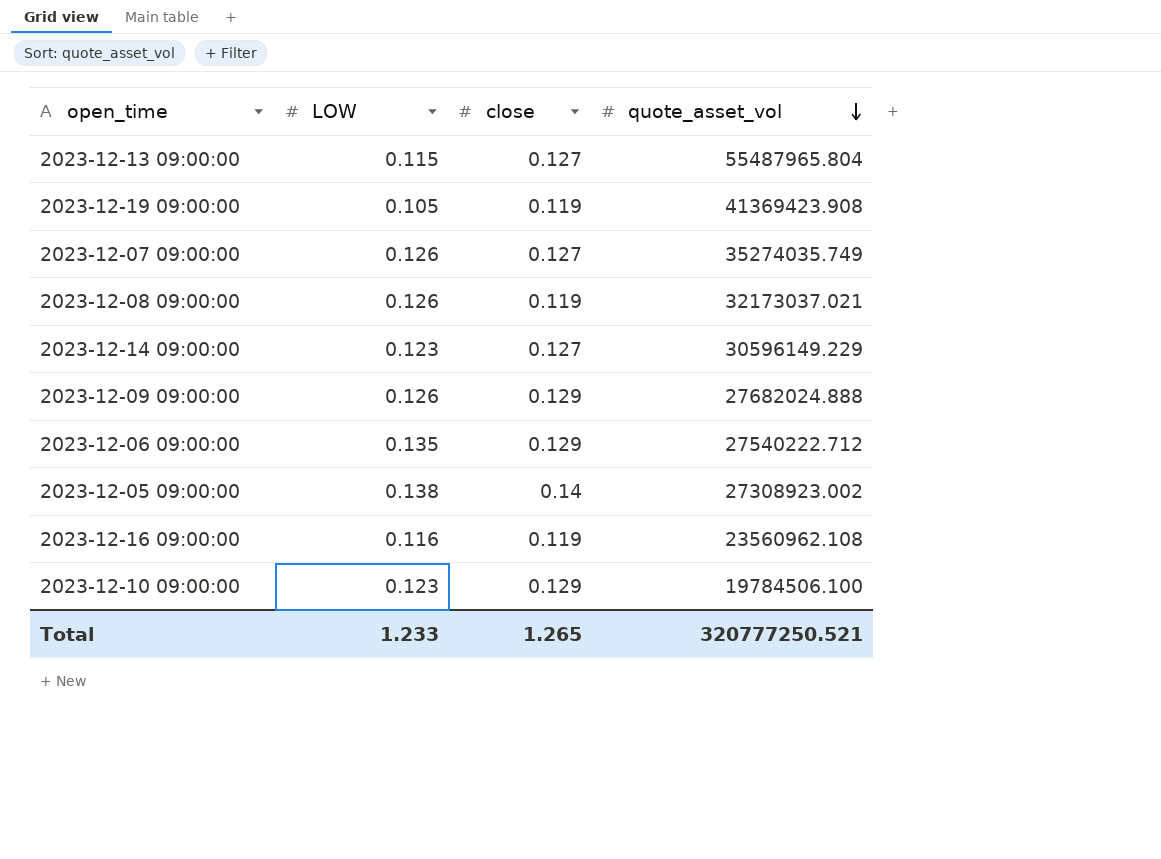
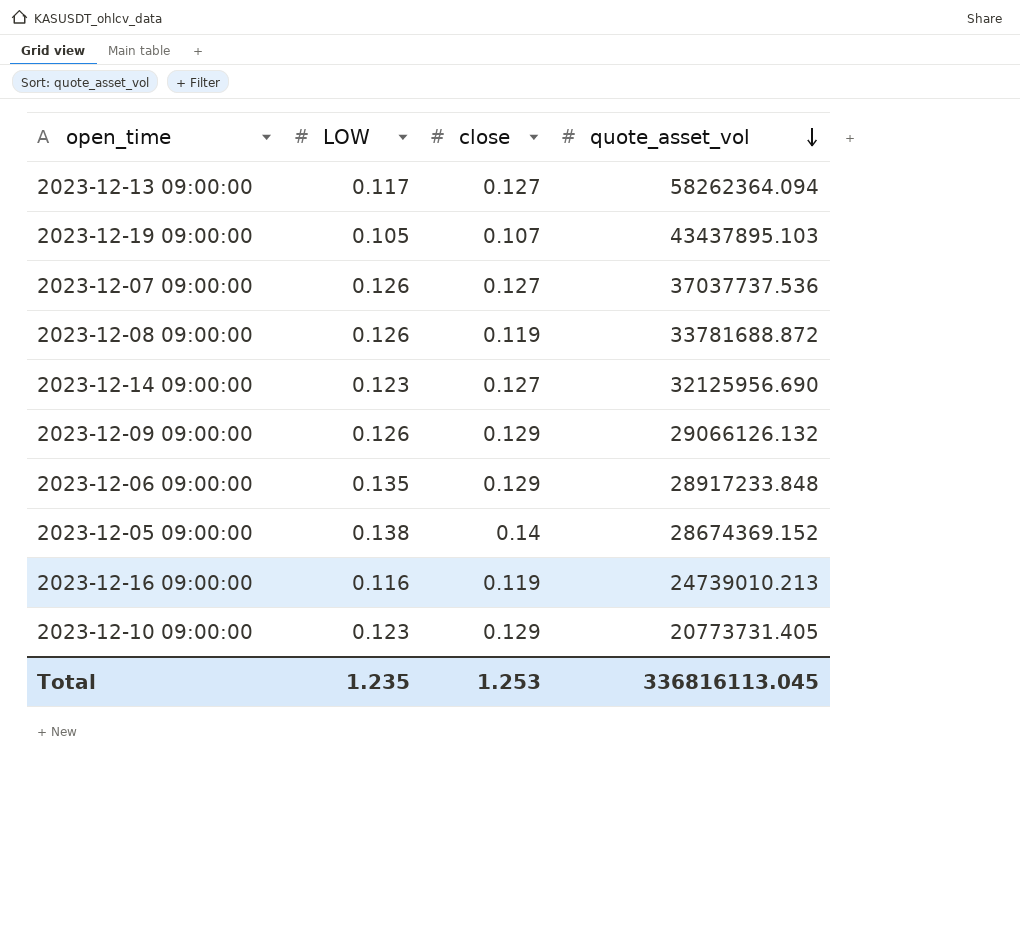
2023-12-13 09:00:00 | LOW: 0.115 -> 0.117
2023-12-13 09:00:00 | quote_asset_vol: 55487965.804 -> 58262364.094
2023-12-19 09:00:00 | close: 0.119 -> 0.107
2023-12-19 09:00:00 | quote_asset_vol: 41369423.908 -> 43437895.103
2023-12-07 09:00:00 | quote_asset_vol: 35274035.749 -> 37037737.536
2023-12-08 09:00:00 | quote_asset_vol: 32173037.021 -> 33781688.872
2023-12-14 09:00:00 | quote_asset_vol: 30596149.229 -> 32125956.690
2023-12-09 09:00:00 | quote_asset_vol: 27682024.888 -> 29066126.132
2023-12-06 09:00:00 | quote_asset_vol: 27540222.712 -> 28917233.848
2023-12-05 09:00:00 | quote_asset_vol: 27308923.002 -> 28674369.152
2023-12-16 09:00:00 | quote_asset_vol: 23560962.108 -> 24739010.213
2023-12-10 09:00:00 | quote_asset_vol: 19784506.100 -> 20773731.405
Total | LOW: 1.233 -> 1.235
Total | close: 1.265 -> 1.253
Total | quote_asset_vol: 320777250.521 -> 336816113.045

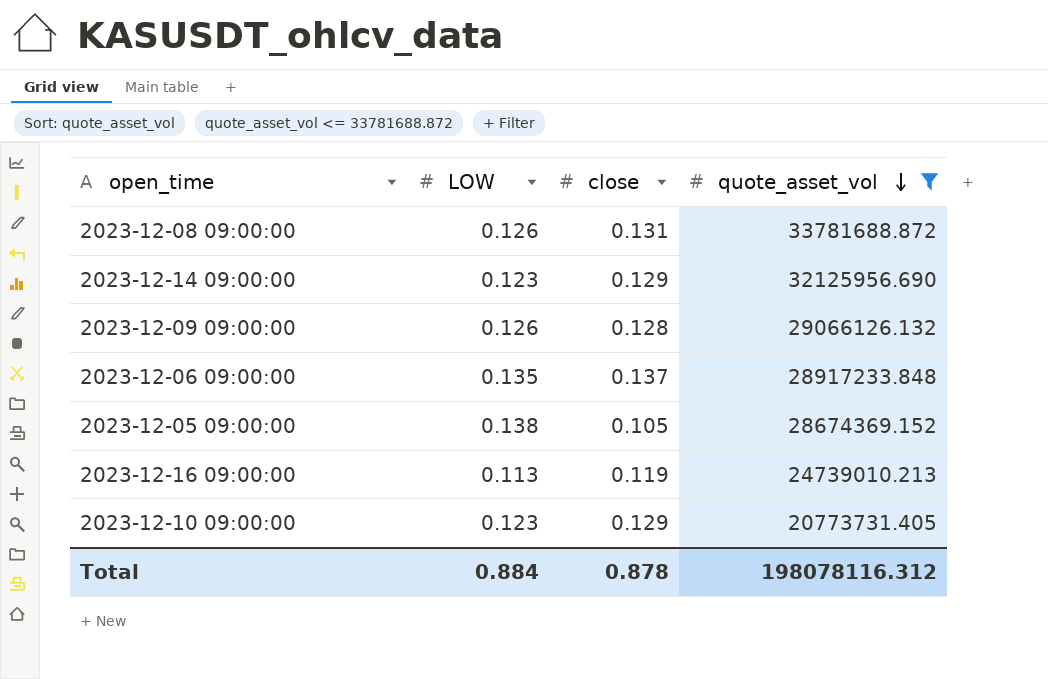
filter: none -> quote_asset_vol <= 33781688.872
2023-12-08 09:00:00 | close: 0.119 -> 0.131
2023-12-14 09:00:00 | close: 0.127 -> 0.129
2023-12-09 09:00:00 | close: 0.129 -> 0.128
2023-12-06 09:00:00 | close: 0.129 -> 0.137
2023-12-05 09:00:00 | close: 0.14 -> 0.105
2023-12-16 09:00:00 | LOW: 0.116 -> 0.113
Total | LOW: 1.235 -> 0.884
Total | close: 1.253 -> 0.878
Total | quote_asset_vol: 336816113.045 -> 198078116.312

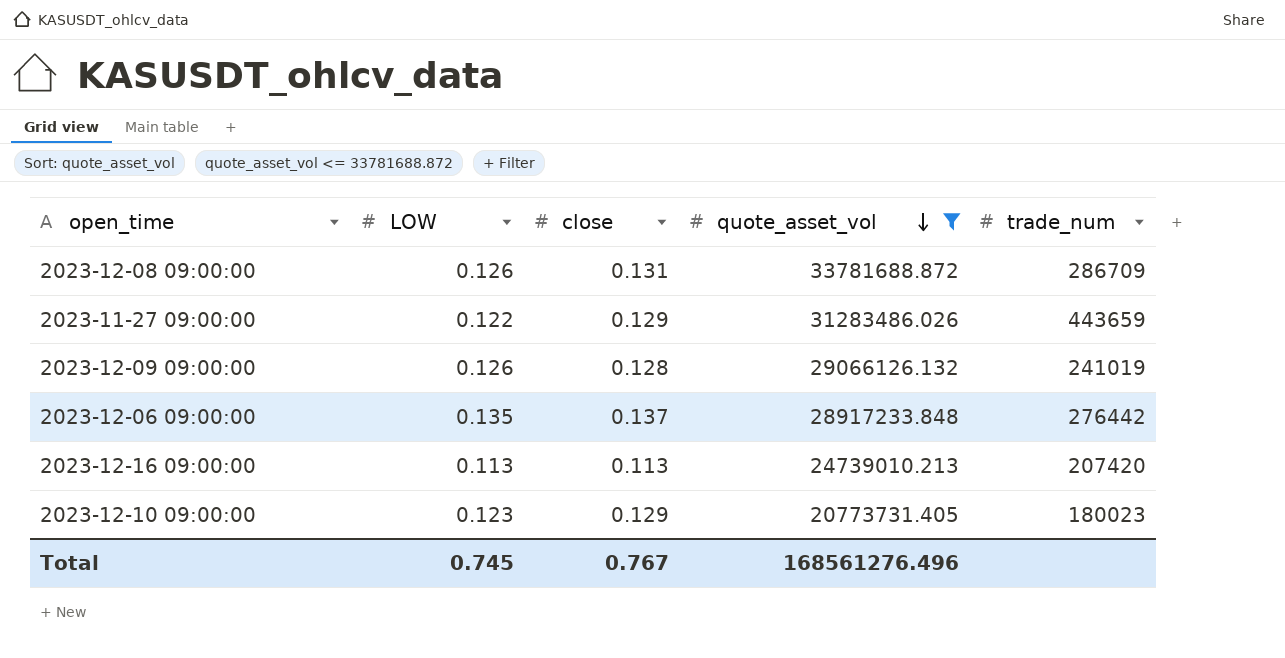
column trade_num | position: none -> 5
row 2023-12-14 09:00:00: 0.123 | 0.129 | 32125956.690 -> none
row 2023-12-05 09:00:00: 0.138 | 0.105 | 28674369.152 -> none
row 2023-11-27 09:00:00: none -> 0.122 | 0.129 | 31283486.026 | 443659
2023-12-16 09:00:00 | close: 0.119 -> 0.113
Total | LOW: 0.884 -> 0.745
Total | close: 0.878 -> 0.767
Total | quote_asset_vol: 198078116.312 -> 168561276.496

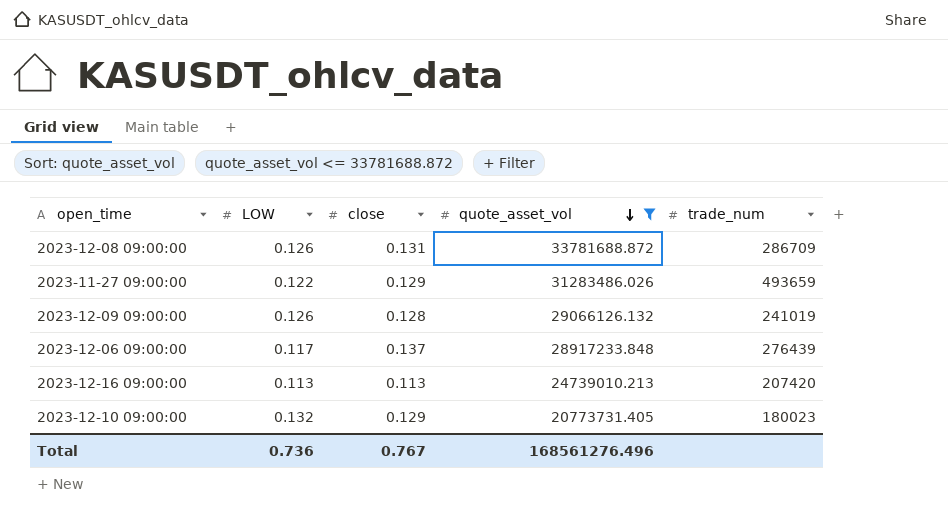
2023-11-27 09:00:00 | trade_num: 443659 -> 493659
2023-12-06 09:00:00 | LOW: 0.135 -> 0.117
2023-12-06 09:00:00 | trade_num: 276442 -> 276439
2023-12-10 09:00:00 | LOW: 0.123 -> 0.132
Total | LOW: 0.745 -> 0.736

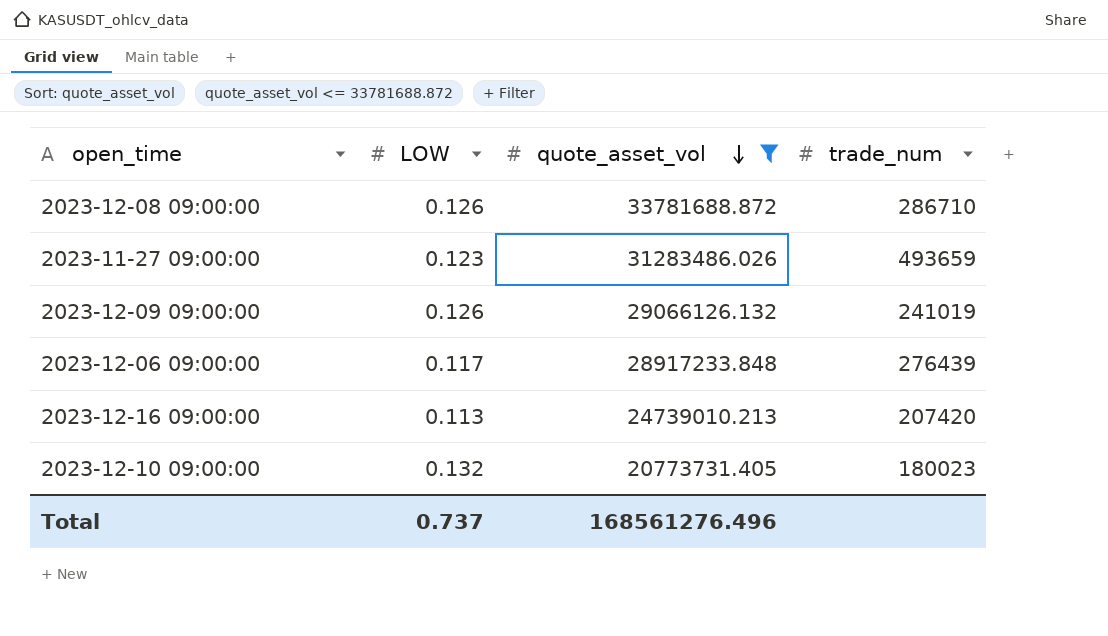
column close | position: 3 -> none
2023-12-08 09:00:00 | trade_num: 286709 -> 286710
2023-11-27 09:00:00 | LOW: 0.122 -> 0.123
Total | LOW: 0.736 -> 0.737

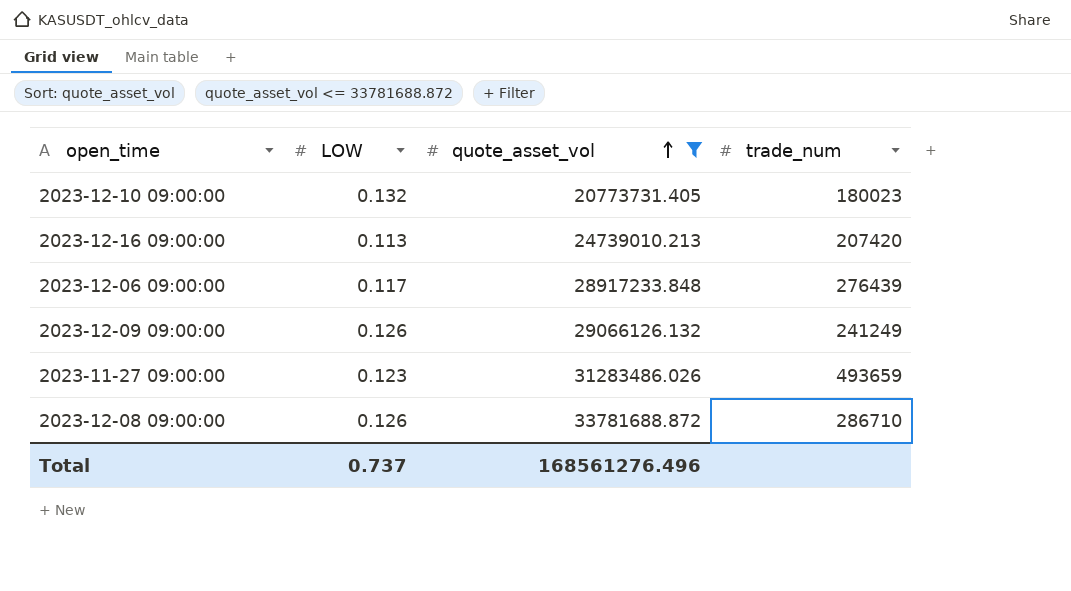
row order: quote_asset_vol descending -> quote_asset_vol ascending
2023-12-09 09:00:00 | trade_num: 241019 -> 241249

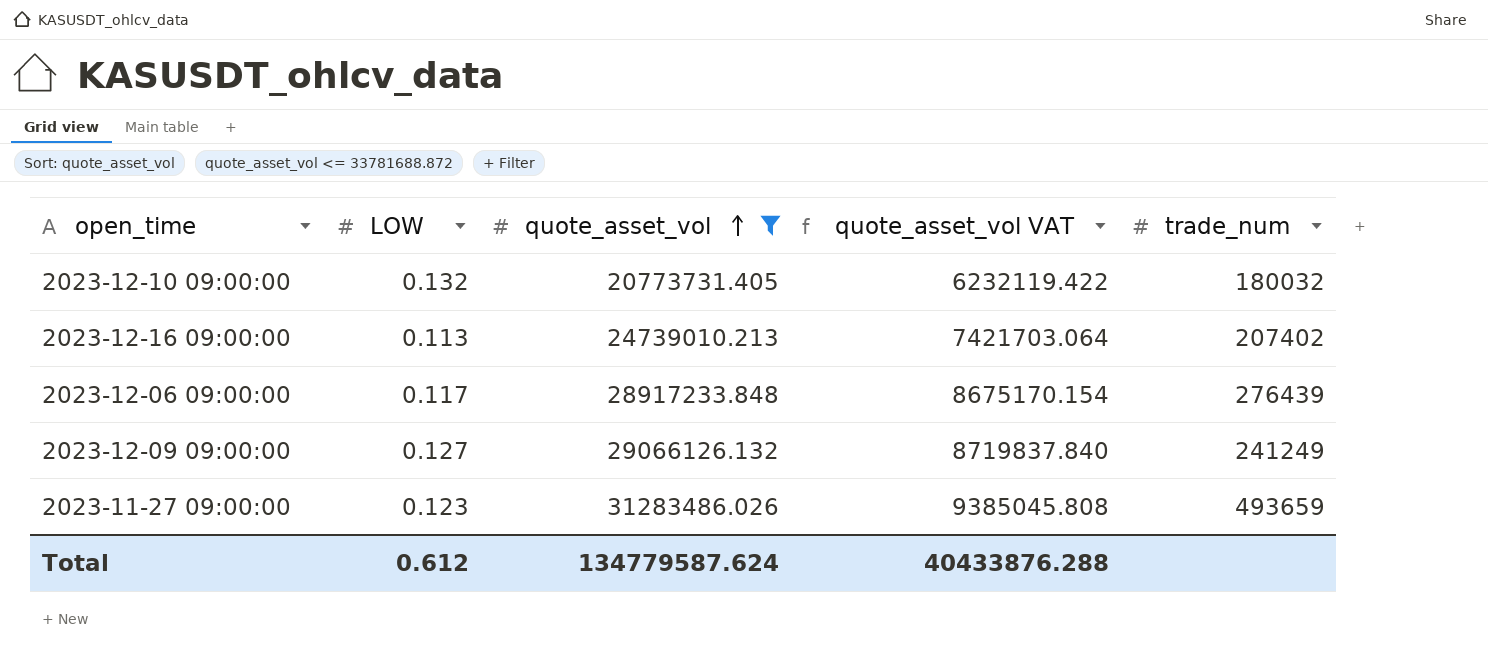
column quote_asset_vol VAT | formula: none -> [quote_asset_vol] * 0.3
row 2023-12-08 09:00:00: 0.126 | 33781688.872 | 286710 -> none
2023-12-10 09:00:00 | trade_num: 180023 -> 180032
2023-12-16 09:00:00 | trade_num: 207420 -> 207402
2023-12-09 09:00:00 | LOW: 0.126 -> 0.127
Total | LOW: 0.737 -> 0.612
Total | quote_asset_vol: 168561276.496 -> 134779587.624

